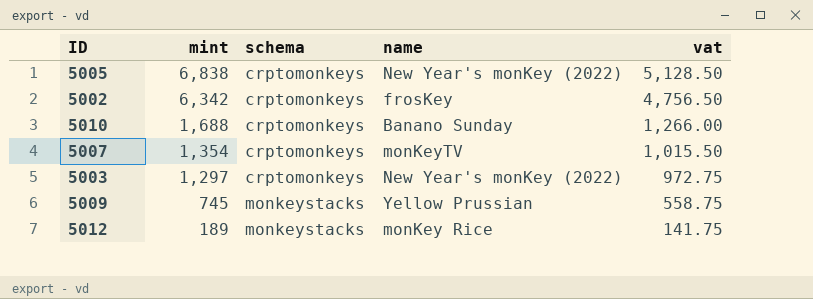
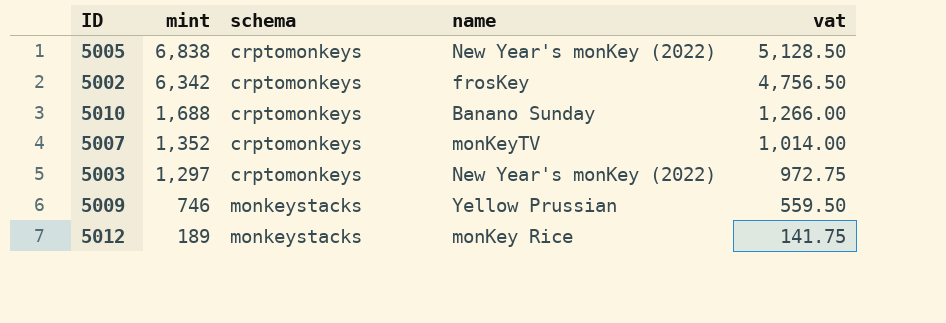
5007 | mint: 1,354 -> 1,352
5007 | vat: 1,015.50 -> 1,014.00
5009 | mint: 745 -> 746
5009 | vat: 558.75 -> 559.50

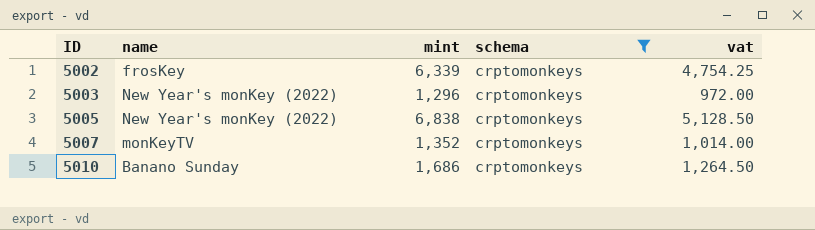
filter: none -> schema = crptomonkeys
row order: mint descending -> ID ascending
column name | position: 4 -> 2
5002 | mint: 6,342 -> 6,339
5002 | vat: 4,756.50 -> 4,754.25
5003 | mint: 1,297 -> 1,296
5003 | vat: 972.75 -> 972.00
5010 | mint: 1,688 -> 1,686
5010 | vat: 1,266.00 -> 1,264.50

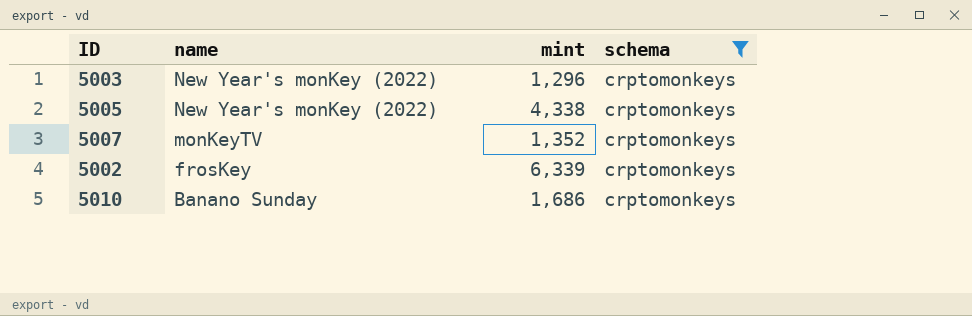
row order: ID ascending -> name descending
column vat | formula: [mint] * 0.75 -> none
5005 | mint: 6,838 -> 4,338

